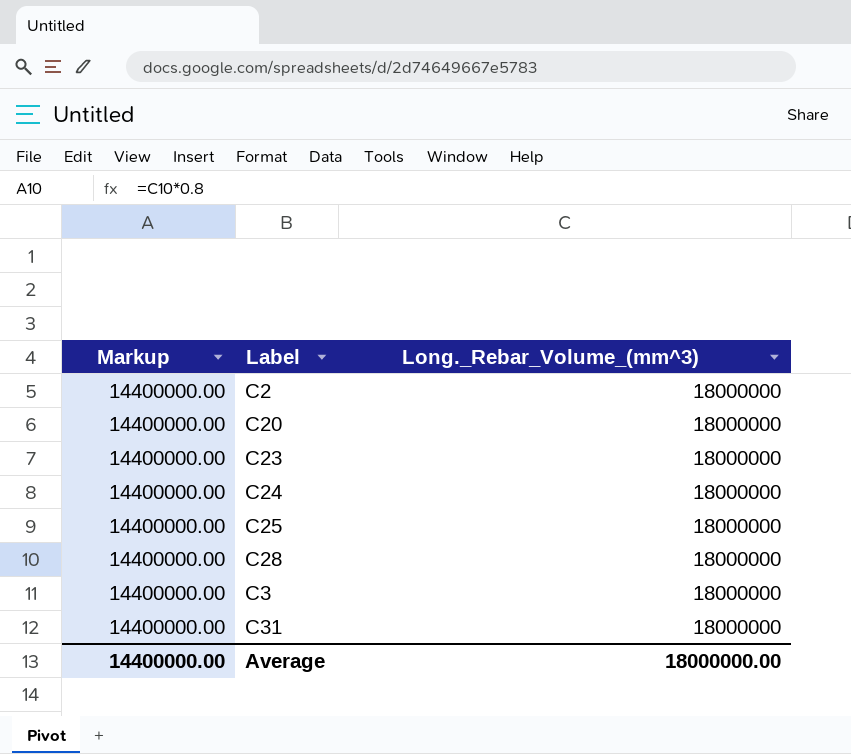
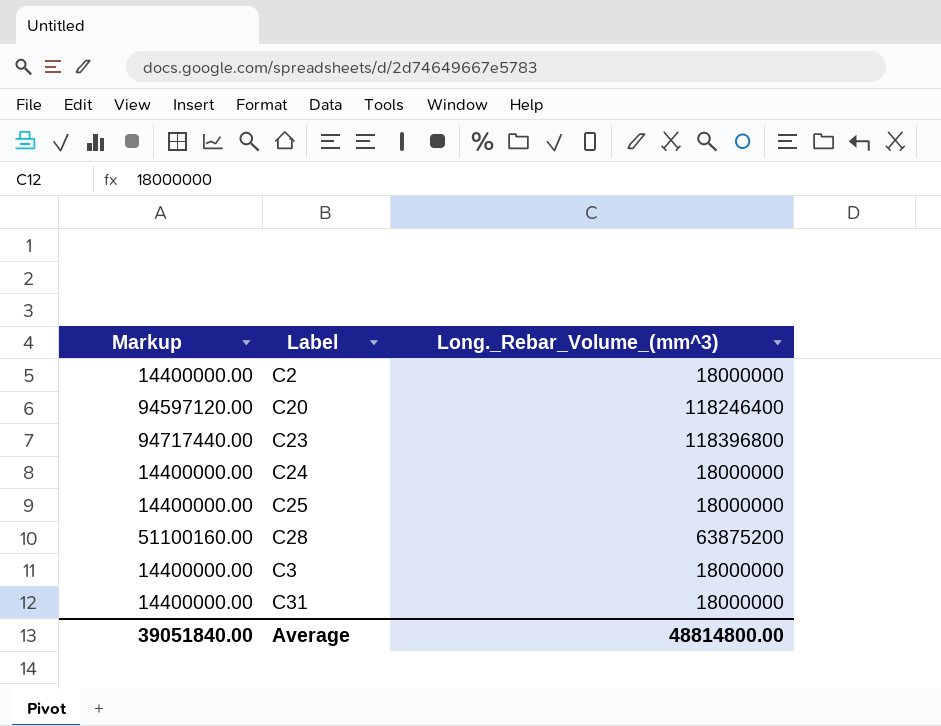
C20 | Markup: 14400000.00 -> 94597120.00
C20 | Long._Rebar_Volume_(mm^3): 18000000 -> 118246400
C23 | Markup: 14400000.00 -> 94717440.00
C23 | Long._Rebar_Volume_(mm^3): 18000000 -> 118396800
C28 | Markup: 14400000.00 -> 51100160.00
C28 | Long._Rebar_Volume_(mm^3): 18000000 -> 63875200
Average | Markup: 14400000.00 -> 39051840.00
Average | Long._Rebar_Volume_(mm^3): 18000000.00 -> 48814800.00

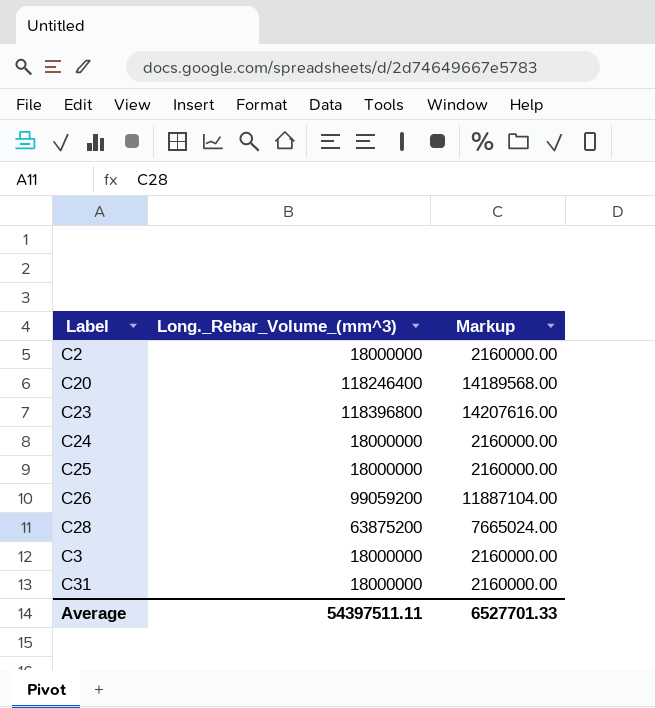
column Markup | formula: [Long._Rebar_Volume_(mm^3)] * 0.8 -> [Long._Rebar_Volume_(mm^3)] * 0.12
column Markup | position: 1 -> 3
row C26: none -> 99059200 | 11887104.00
Average | Long._Rebar_Volume_(mm^3): 48814800.00 -> 54397511.11
Average | Markup: 39051840.00 -> 6527701.33

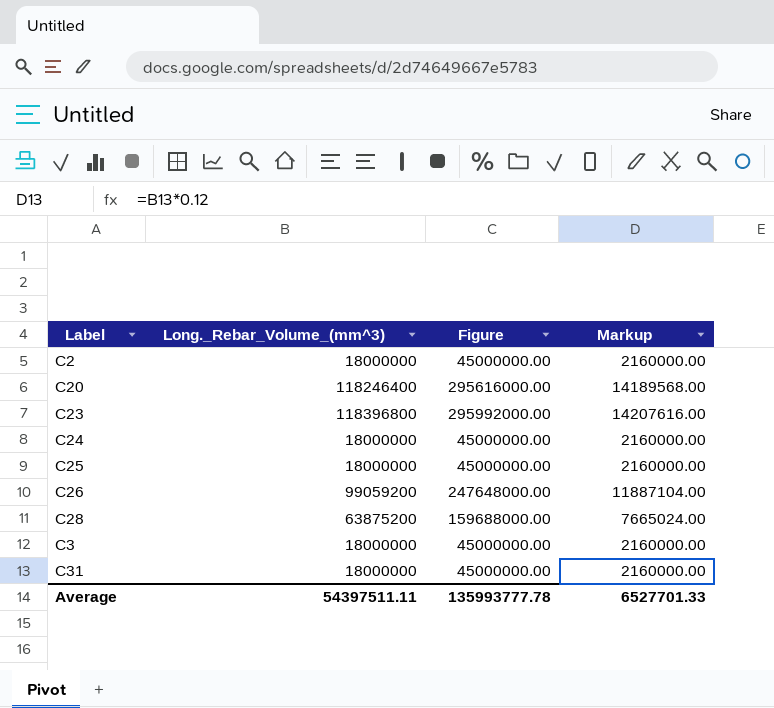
column Figure | formula: none -> [Long._Rebar_Volume_(mm^3)] * 2.5

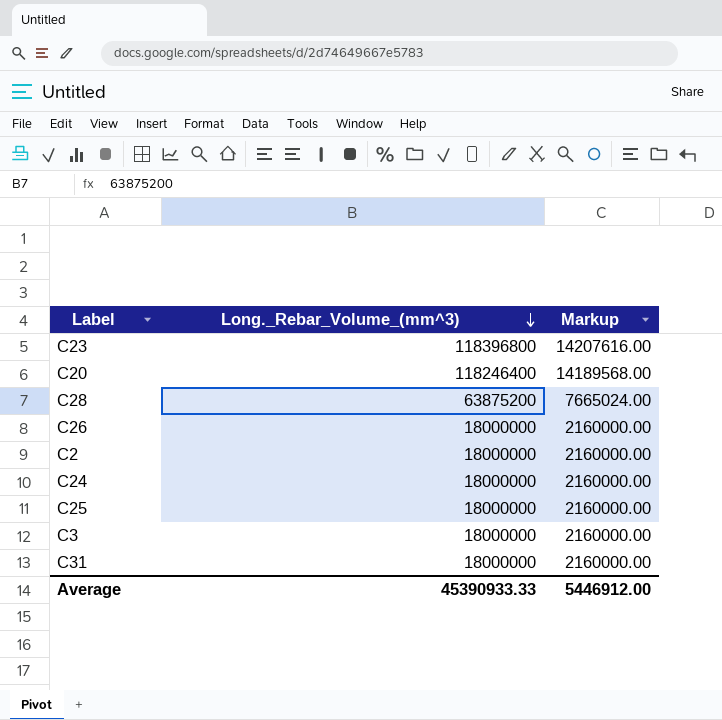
row order: none -> Long._Rebar_Volume_(mm^3) descending
column Figure | formula: [Long._Rebar_Volume_(mm^3)] * 2.5 -> none
C26 | Long._Rebar_Volume_(mm^3): 99059200 -> 18000000
C26 | Markup: 11887104.00 -> 2160000.00
Average | Long._Rebar_Volume_(mm^3): 54397511.11 -> 45390933.33
Average | Markup: 6527701.33 -> 5446912.00

